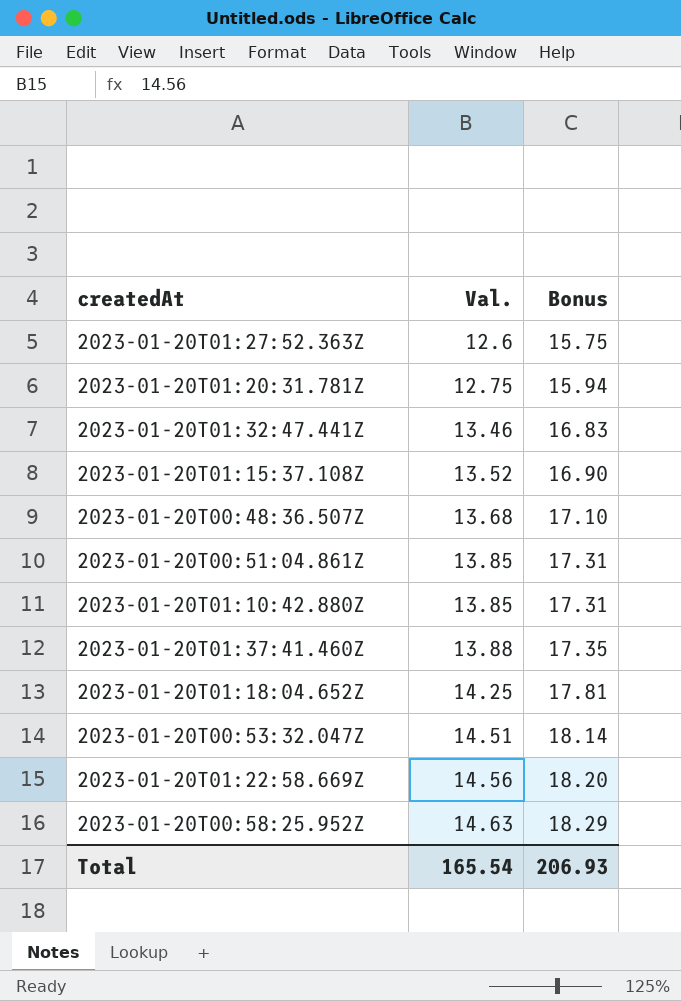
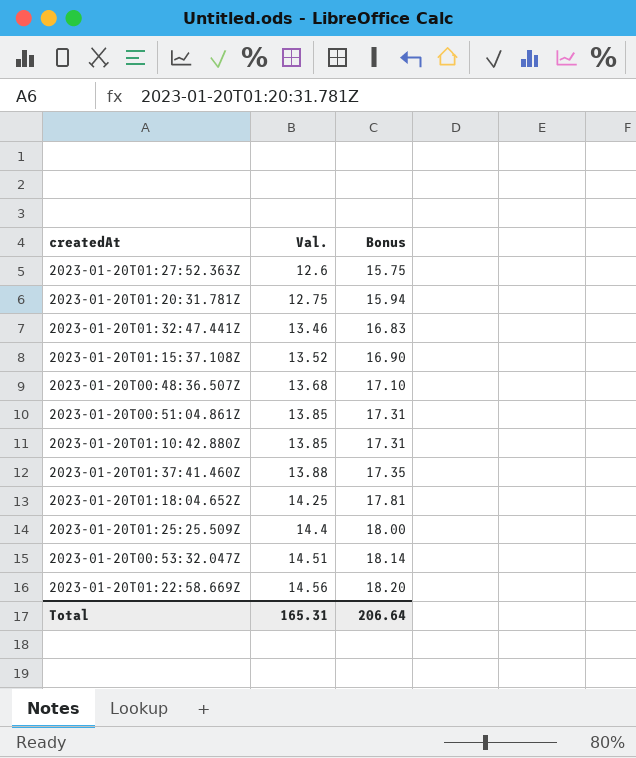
row 2023-01-20T00:58:25.952Z: 14.63 | 18.29 -> none
row 2023-01-20T01:25:25.509Z: none -> 14.4 | 18.00
Total | Val.: 165.54 -> 165.31
Total | Bonus: 206.93 -> 206.64

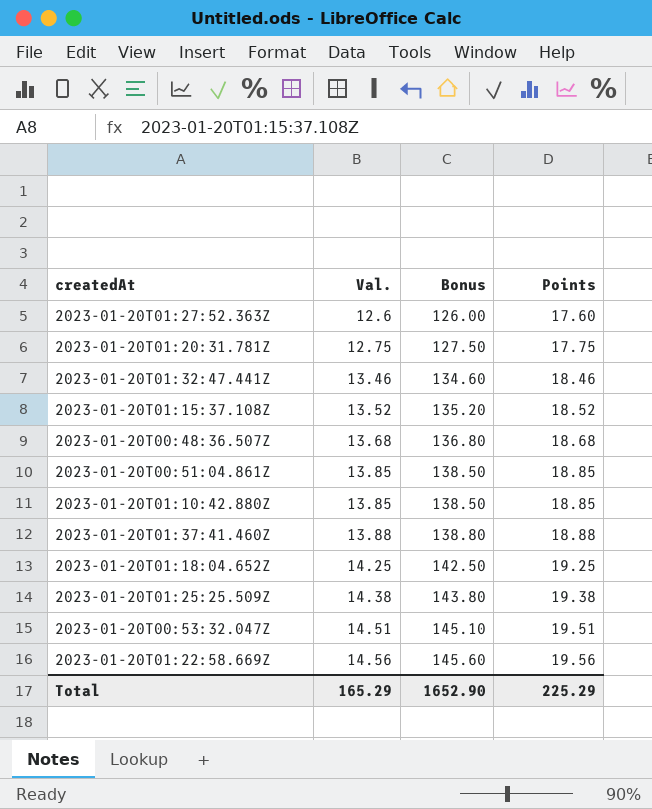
column Bonus | formula: [Val.] * 1.25 -> [Val.] * 10
column Points | formula: none -> [Val.] + 5
2023-01-20T01:25:25.509Z | Val.: 14.4 -> 14.38
Total | Val.: 165.31 -> 165.29
Total | Bonus: 206.64 -> 1652.90

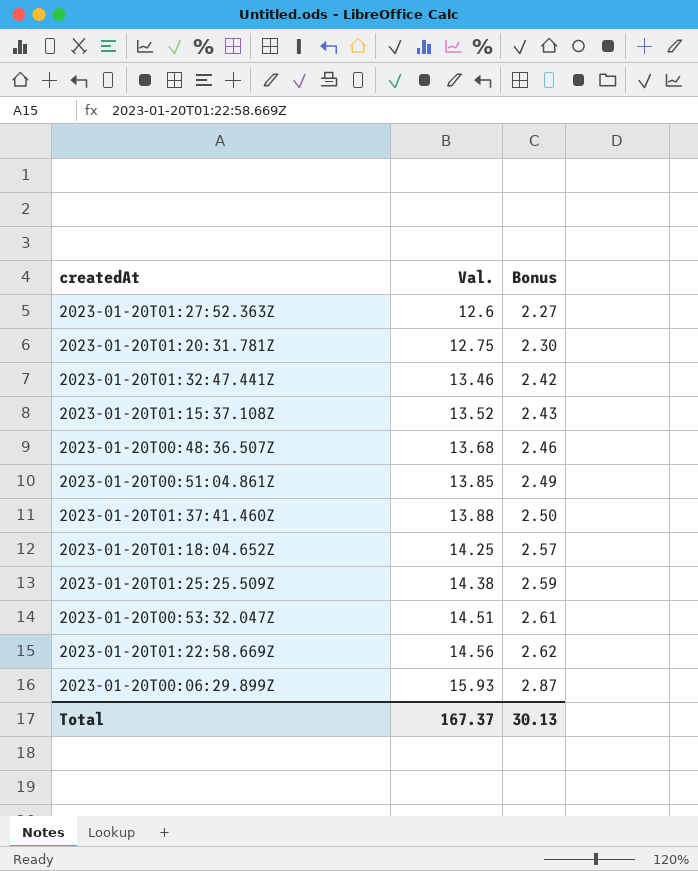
column Points | formula: [Val.] + 5 -> none
column Bonus | formula: [Val.] * 10 -> [Val.] * 0.18
row 2023-01-20T01:10:42.880Z: 13.85 | 138.50 | 18.85 -> none
row 2023-01-20T00:06:29.899Z: none -> 15.93 | 2.87
Total | Val.: 165.29 -> 167.37
Total | Bonus: 1652.90 -> 30.13

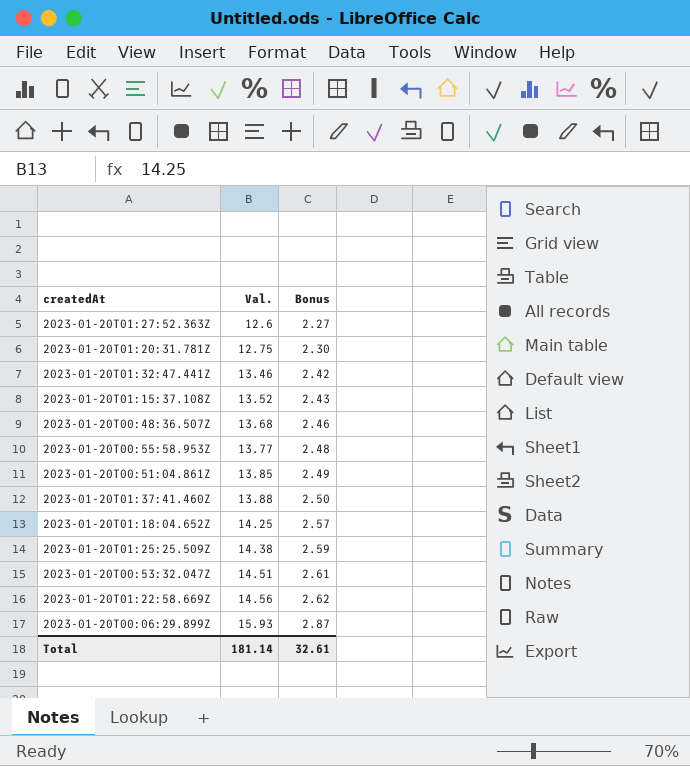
row 2023-01-20T00:55:58.953Z: none -> 13.77 | 2.48
Total | Val.: 167.37 -> 181.14
Total | Bonus: 30.13 -> 32.61

